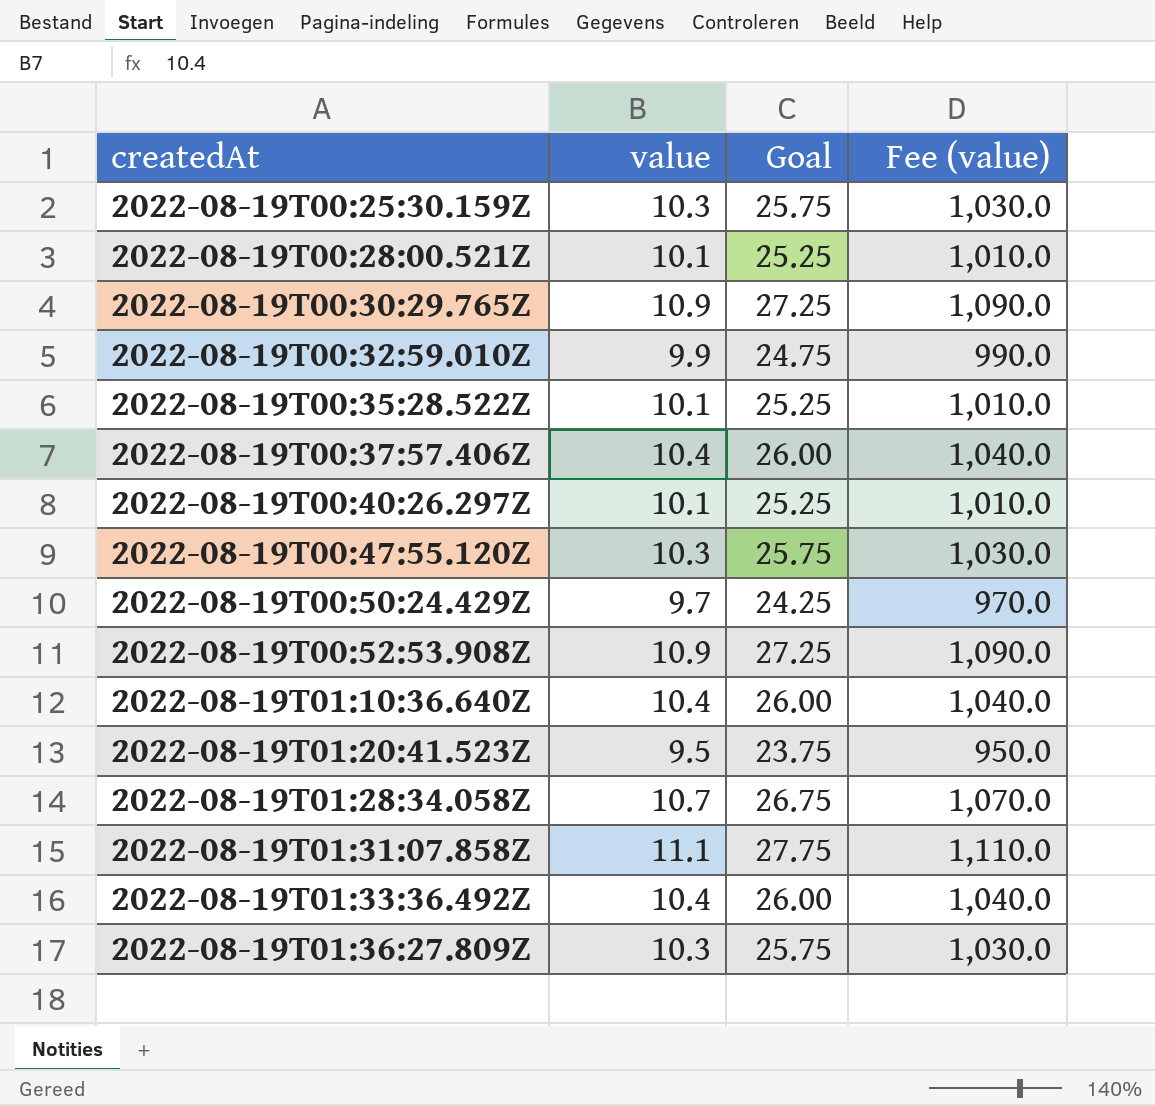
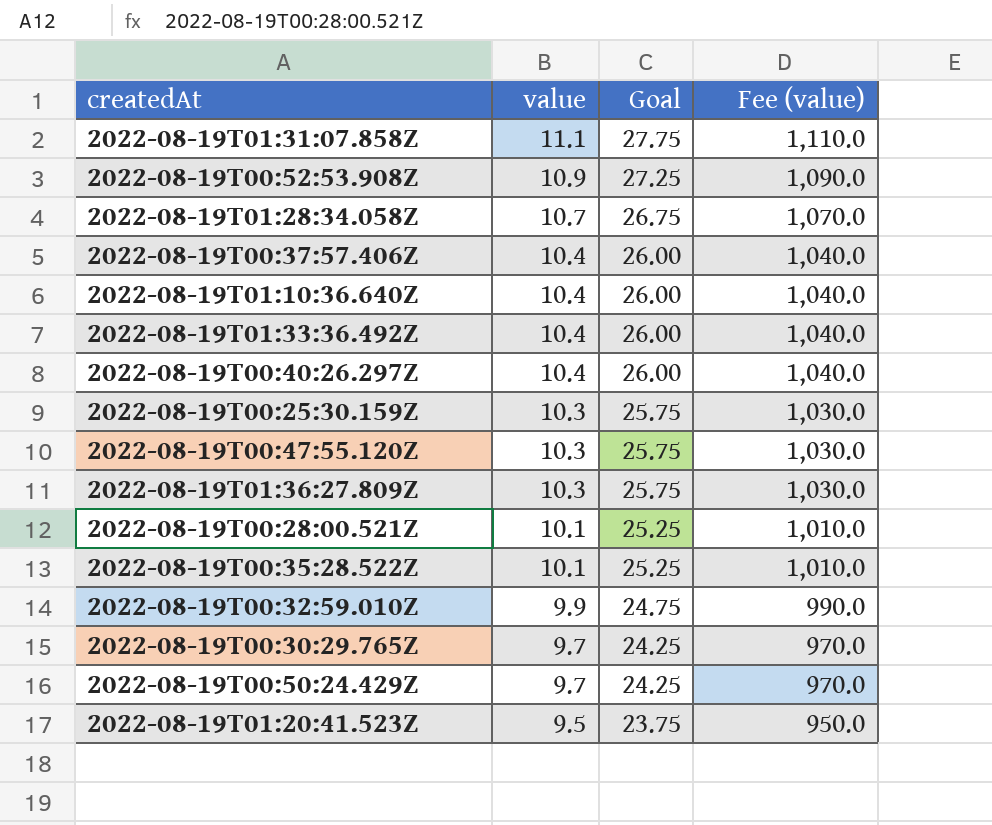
row order: createdAt ascending -> value descending
2022-08-19T00:40:26.297Z | value: 10.1 -> 10.4
2022-08-19T00:40:26.297Z | Goal: 25.25 -> 26.00
2022-08-19T00:40:26.297Z | Fee (value): 1,010.0 -> 1,040.0
2022-08-19T00:30:29.765Z | value: 10.9 -> 9.7
2022-08-19T00:30:29.765Z | Goal: 27.25 -> 24.25
2022-08-19T00:30:29.765Z | Fee (value): 1,090.0 -> 970.0

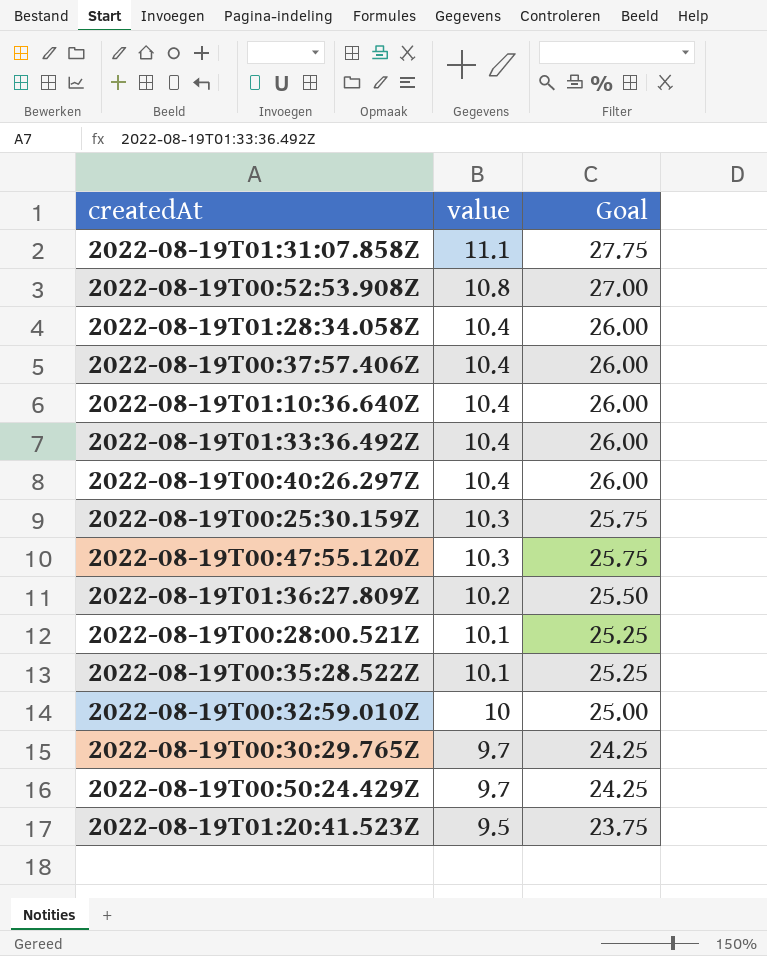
column Fee (value) | formula: [value] * 100 -> none
2022-08-19T00:52:53.908Z | value: 10.9 -> 10.8
2022-08-19T00:52:53.908Z | Goal: 27.25 -> 27.00
2022-08-19T01:28:34.058Z | value: 10.7 -> 10.4
2022-08-19T01:28:34.058Z | Goal: 26.75 -> 26.00
2022-08-19T01:36:27.809Z | value: 10.3 -> 10.2
2022-08-19T01:36:27.809Z | Goal: 25.75 -> 25.50
2022-08-19T00:32:59.010Z | value: 9.9 -> 10
2022-08-19T00:32:59.010Z | Goal: 24.75 -> 25.00

